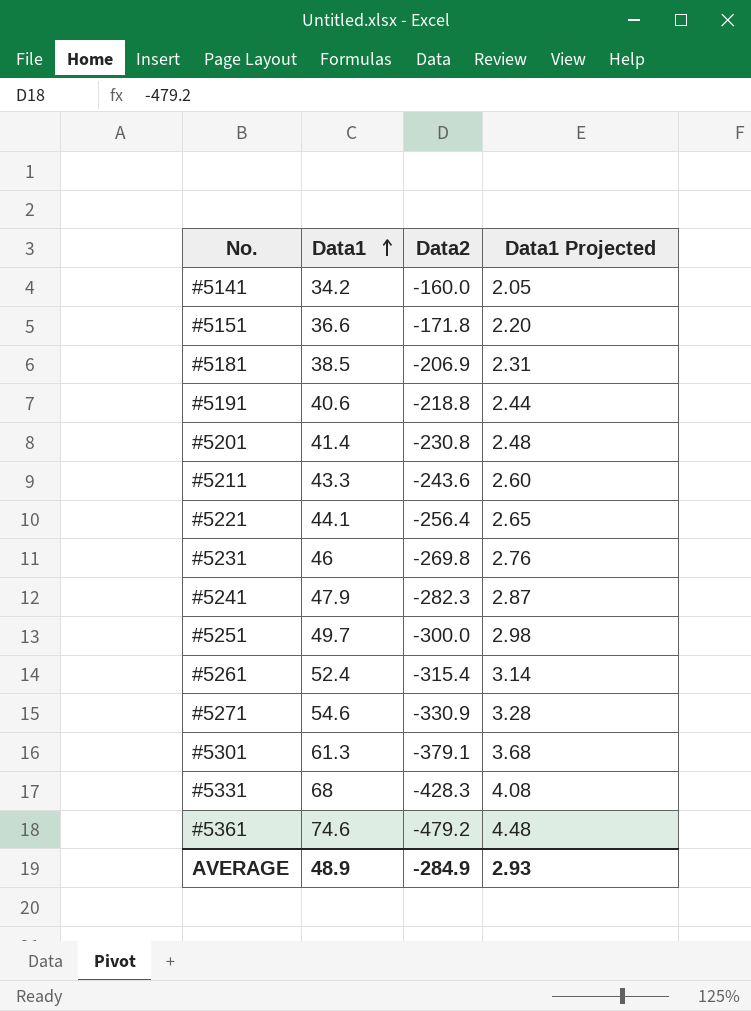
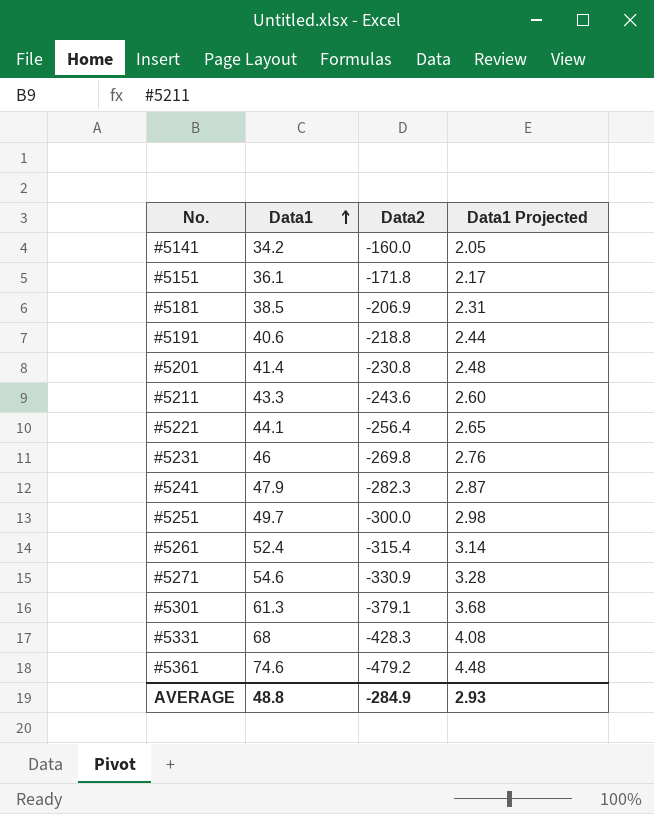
#5151 | Data1: 36.6 -> 36.1
#5151 | Data1 Projected: 2.20 -> 2.17
AVERAGE | Data1: 48.9 -> 48.8

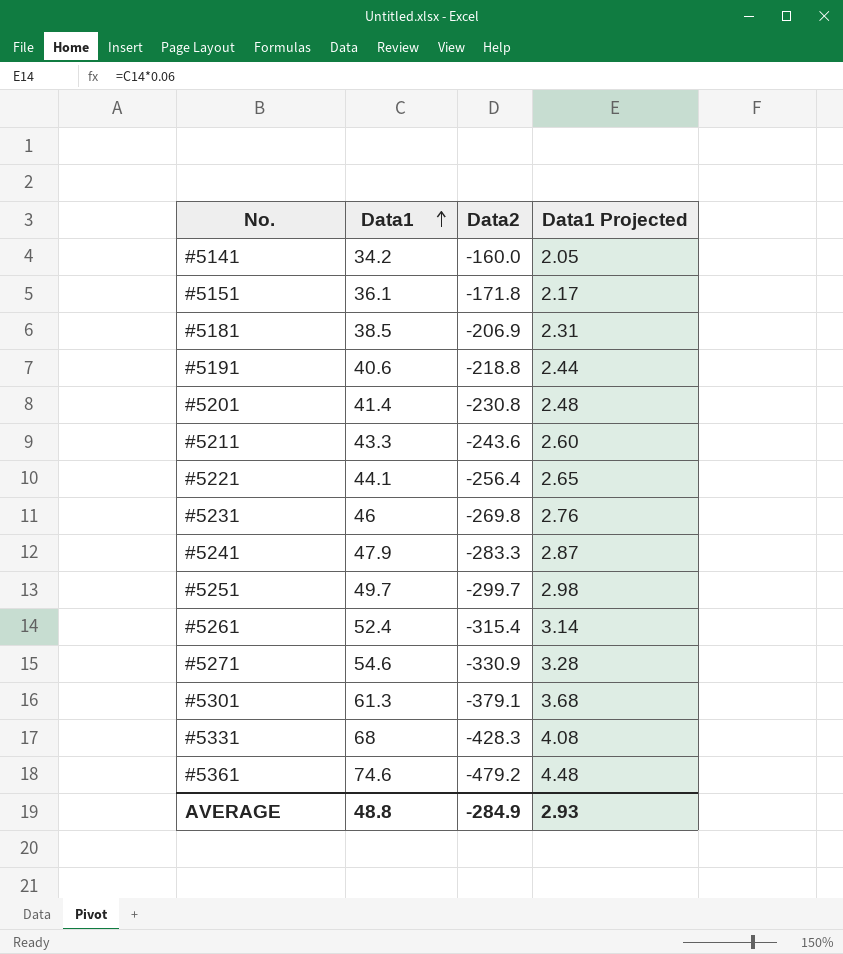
#5241 | Data2: -282.3 -> -283.3
#5251 | Data2: -300.0 -> -299.7

